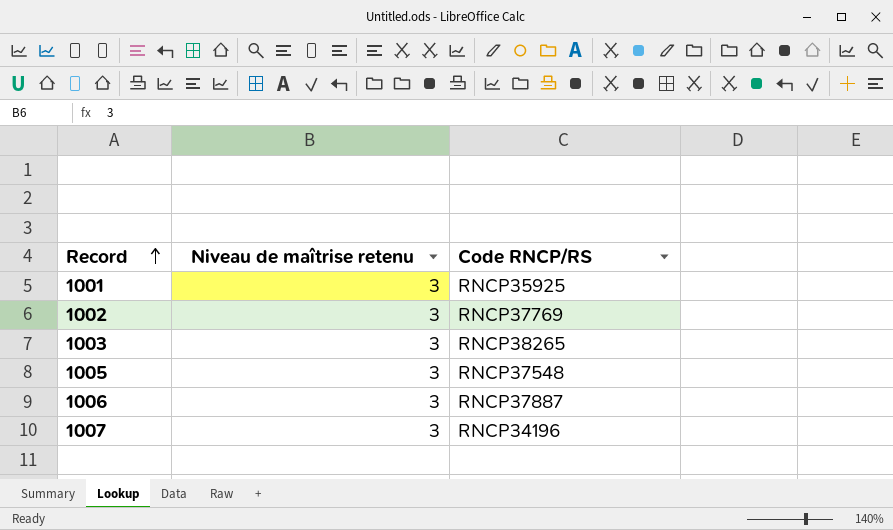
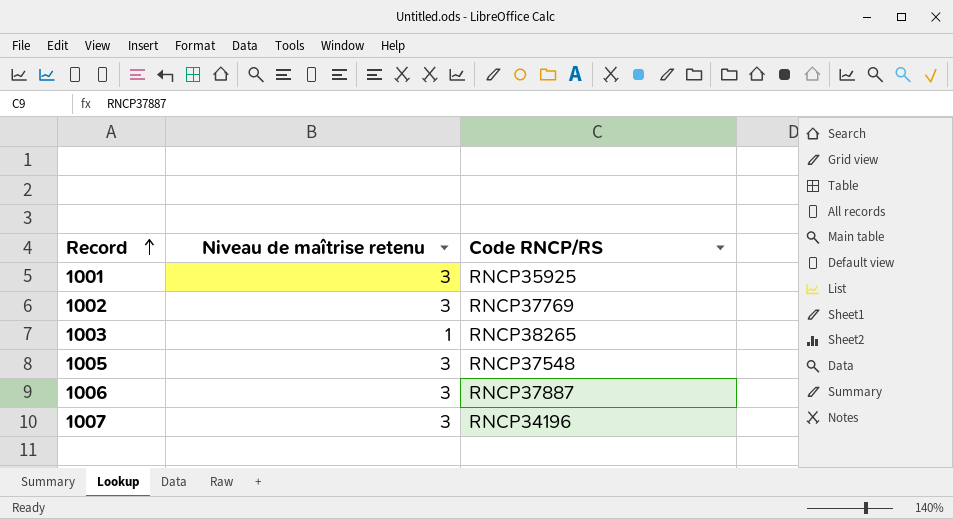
1003 | Niveau de maîtrise retenu: 3 -> 1

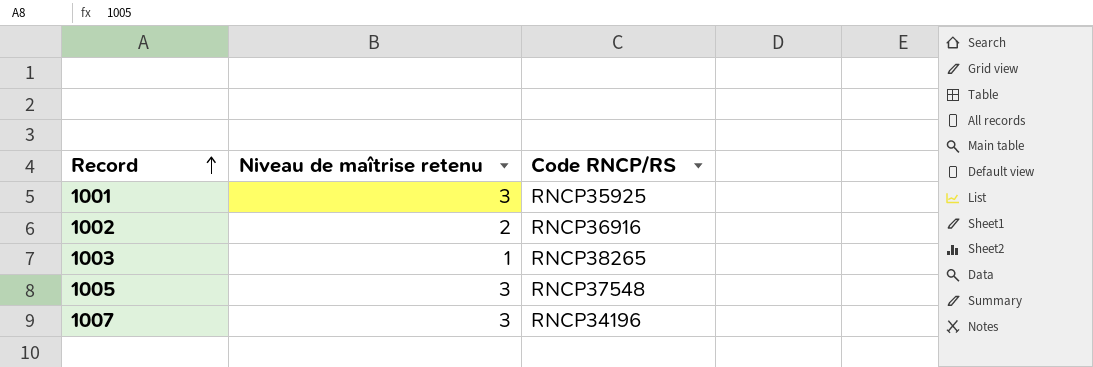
row 1006: 3 | RNCP37887 -> none
1002 | Niveau de maîtrise retenu: 3 -> 2
1002 | Code RNCP/RS: RNCP37769 -> RNCP36916

